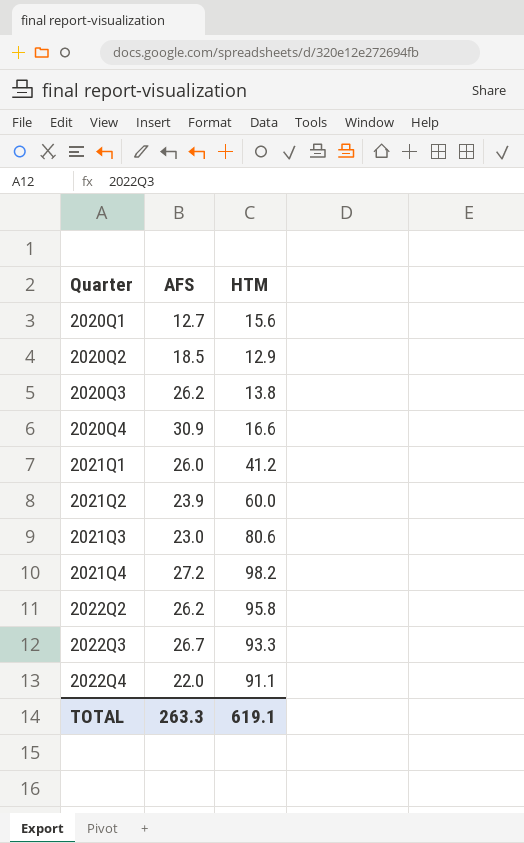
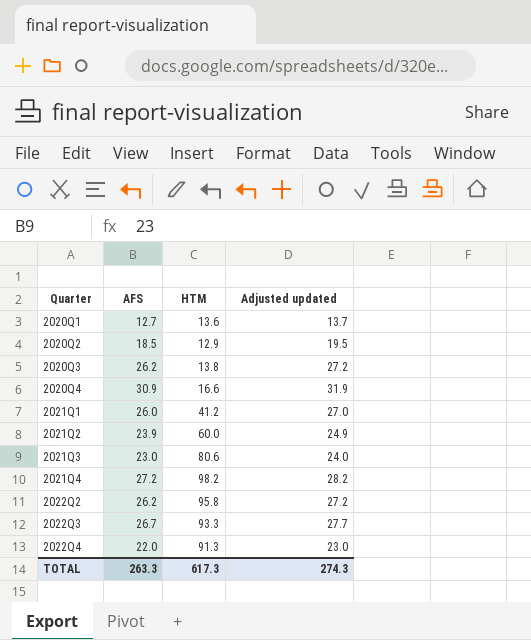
column Adjusted updated | formula: none -> [AFS] + 1
2020Q1 | HTM: 15.6 -> 13.6
2022Q4 | HTM: 91.1 -> 91.3
TOTAL | HTM: 619.1 -> 617.3

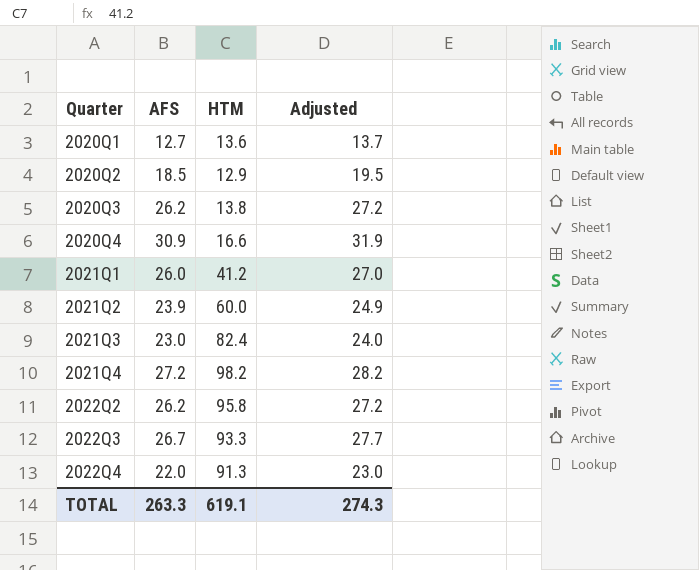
column name: Adjusted updated -> Adjusted
2021Q3 | HTM: 80.6 -> 82.4
TOTAL | HTM: 617.3 -> 619.1

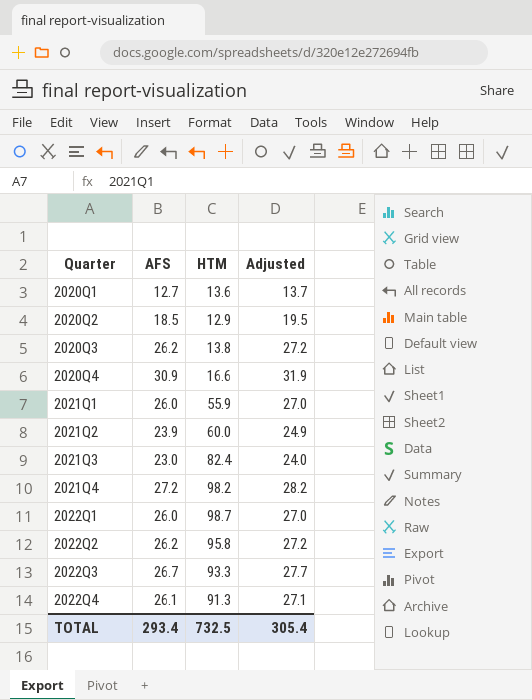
2021Q1 | HTM: 41.2 -> 55.9
row 2022Q1: none -> 26.0 | 98.7 | 27.0
2022Q4 | AFS: 22.0 -> 26.1
2022Q4 | Adjusted: 23.0 -> 27.1
TOTAL | AFS: 263.3 -> 293.4
TOTAL | HTM: 619.1 -> 732.5
TOTAL | Adjusted: 274.3 -> 305.4

